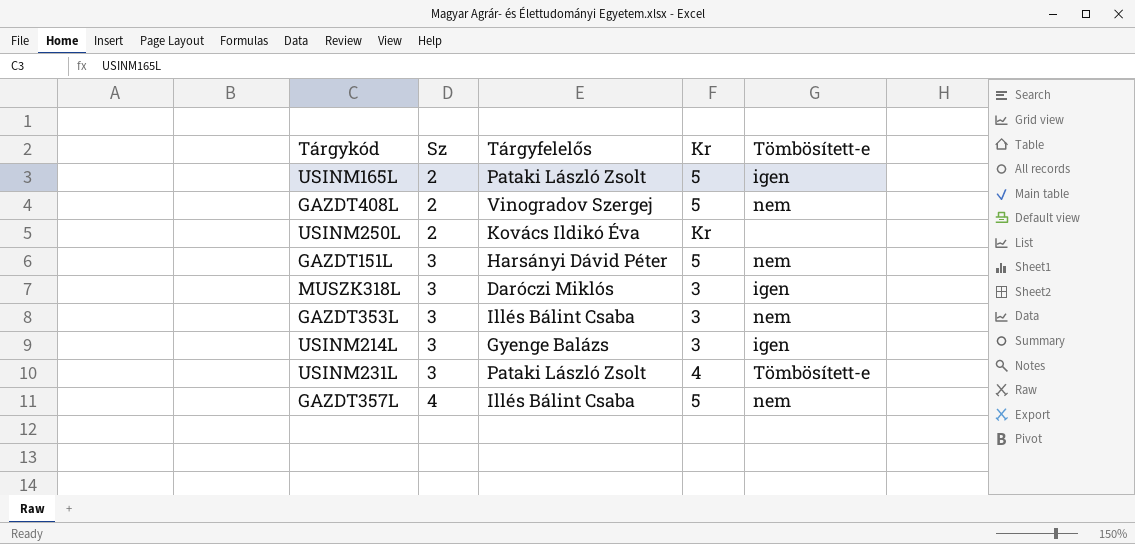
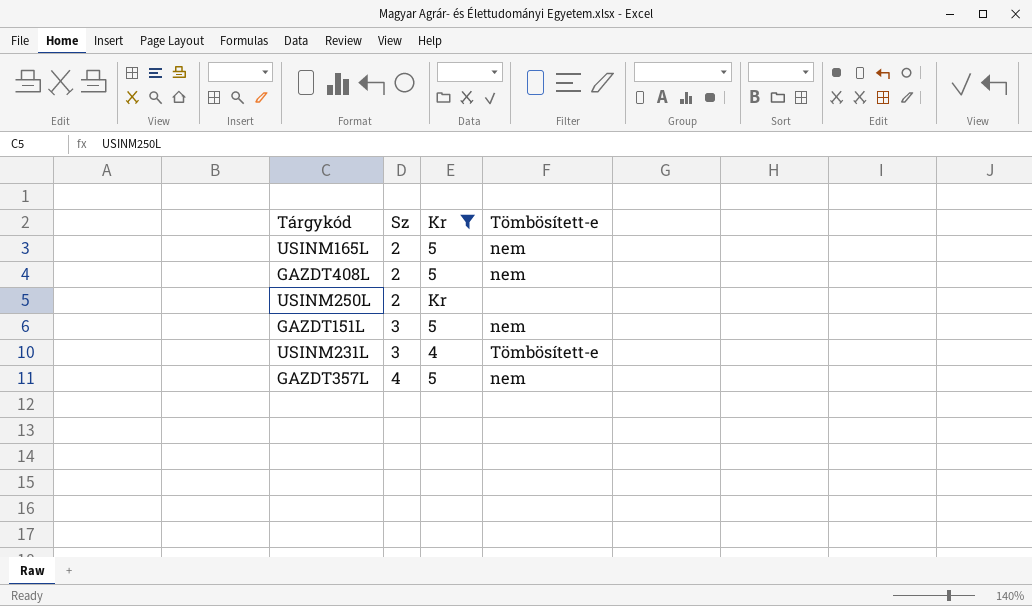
filter: none -> Kr != 3
column Tárgyfelelős | position: 3 -> none
USINM165L | Tömbösített-e: igen -> nem

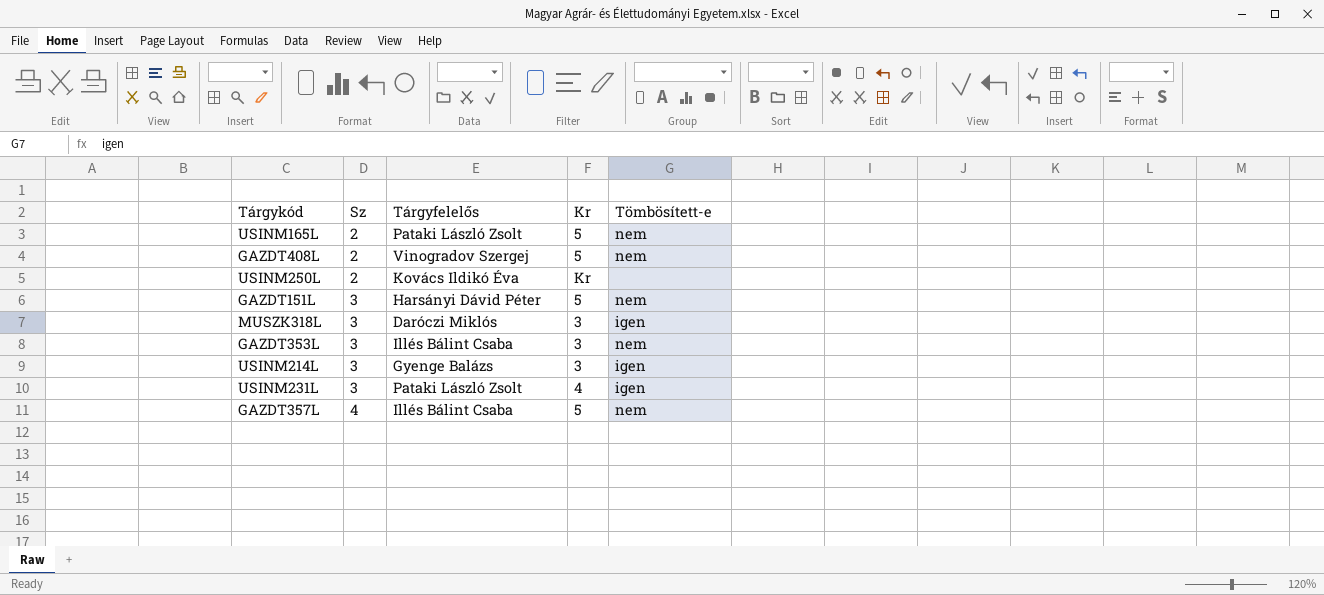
filter: Kr != 3 -> none
column Tárgyfelelős | position: none -> 3
USINM231L | Tömbösített-e: Tömbösített-e -> igen

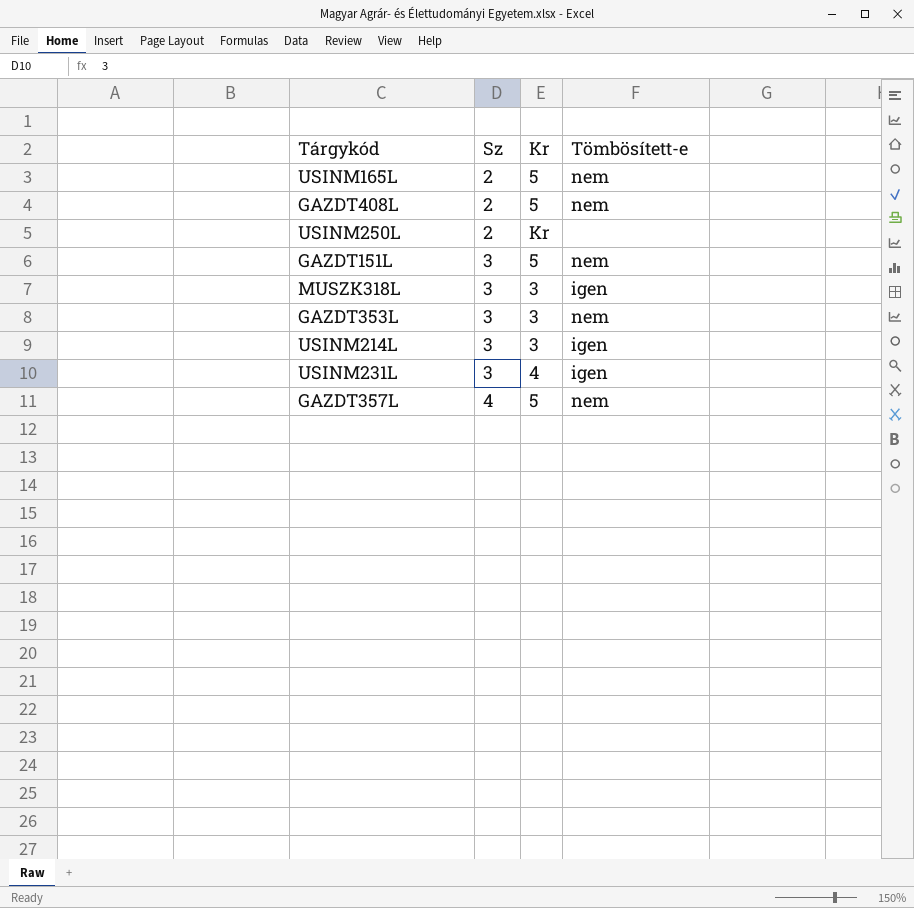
column Tárgyfelelős | position: 3 -> none

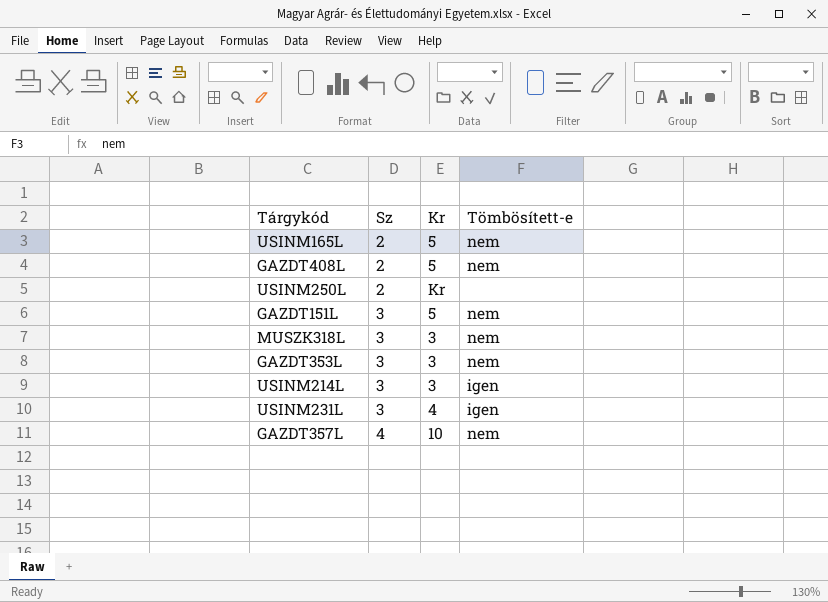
MUSZK318L | Tömbösített-e: igen -> nem
GAZDT357L | Kr: 5 -> 10

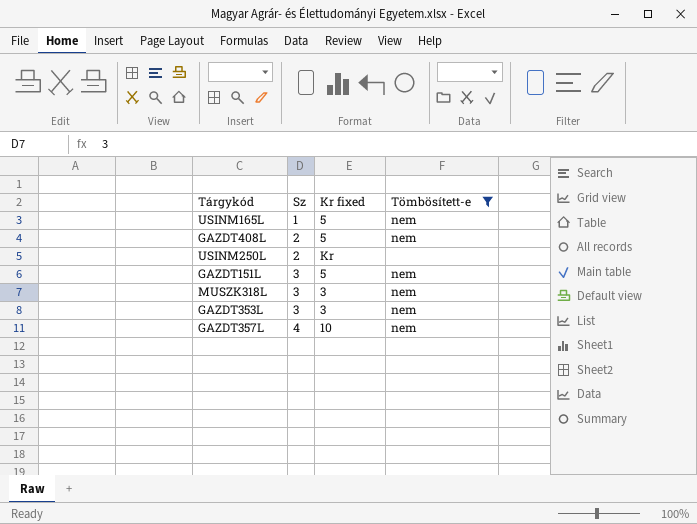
filter: none -> Tömbösített-e != igen
column name: Kr -> Kr fixed
USINM165L | Sz: 2 -> 1

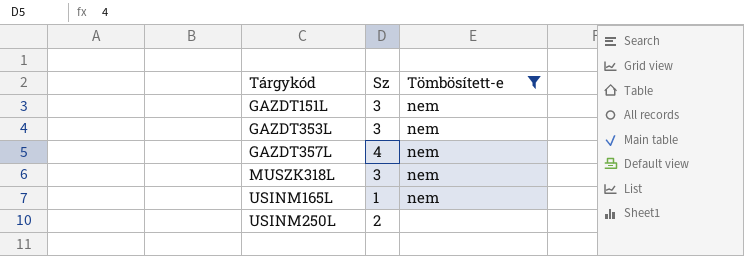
row order: Sz ascending -> Tárgykód ascending
column Kr fixed | position: 3 -> none
row GAZDT408L: 2 | 5 | nem -> none

